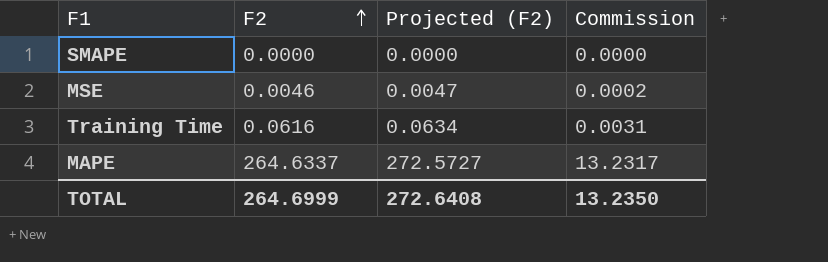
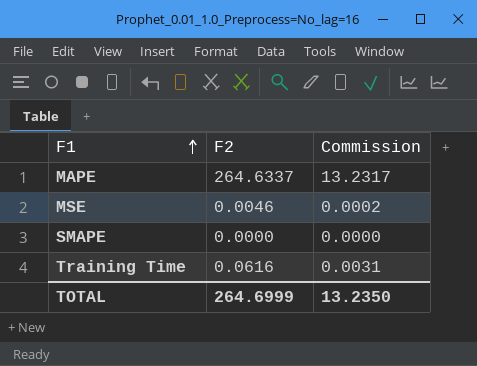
row order: F2 ascending -> F1 ascending
column Projected (F2) | formula: [F2] * 1.03 -> none

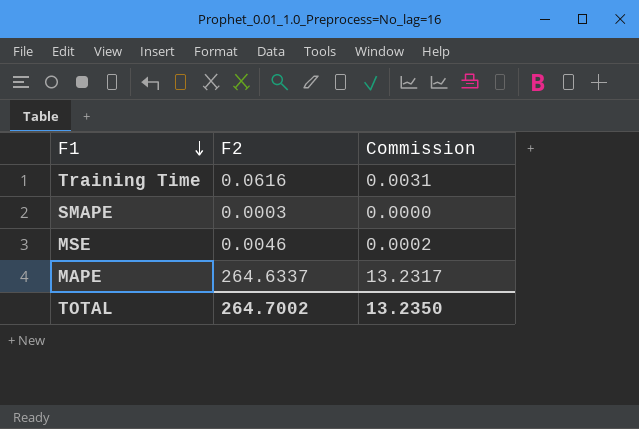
row order: F1 ascending -> F1 descending
SMAPE | F2: 0.0000 -> 0.0003
TOTAL | F2: 264.6999 -> 264.7002

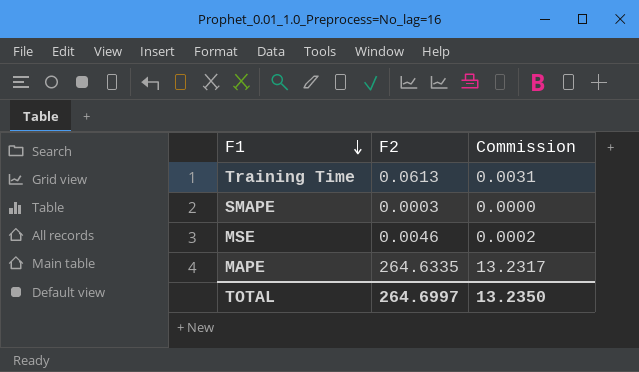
Training Time | F2: 0.0616 -> 0.0613
MAPE | F2: 264.6337 -> 264.6335
TOTAL | F2: 264.7002 -> 264.6997

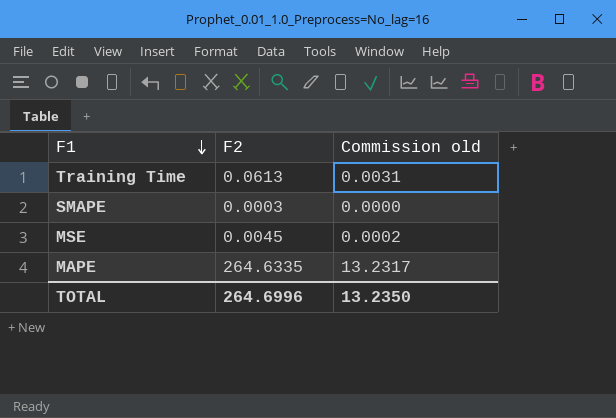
column name: Commission -> Commission old
MSE | F2: 0.0046 -> 0.0045
TOTAL | F2: 264.6997 -> 264.6996

